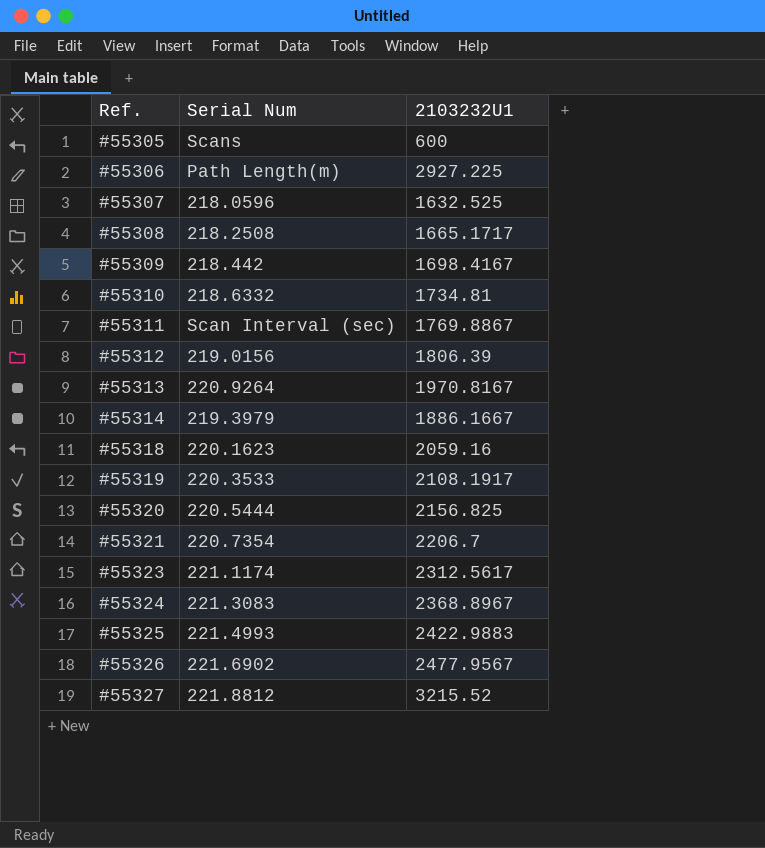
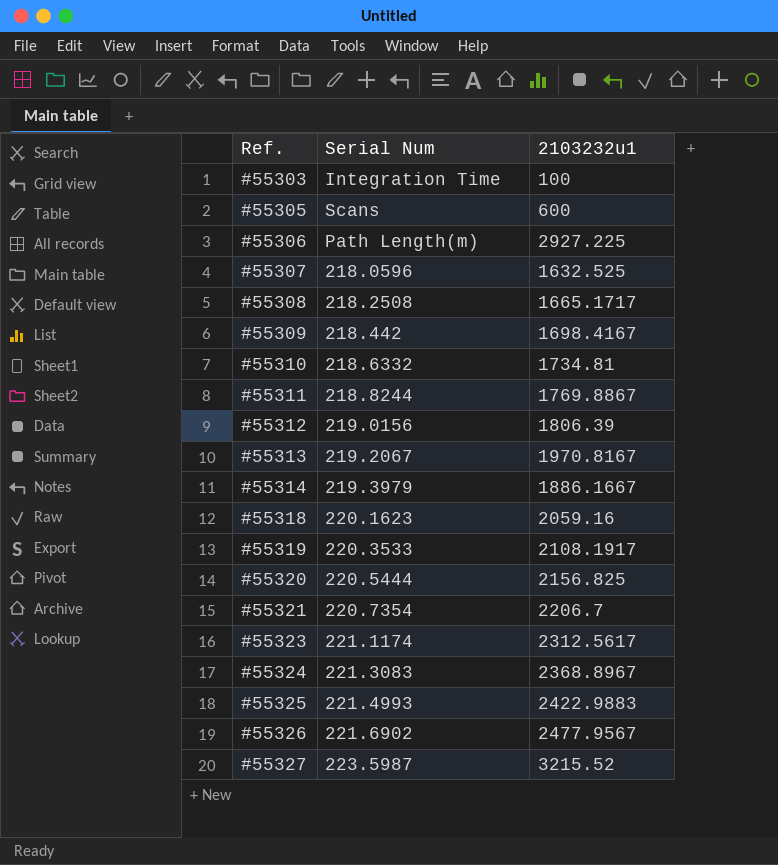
column name: 2103232U1 -> 2103232u1
row #55303: none -> Integration Time | 100
#55311 | Serial Num: Scan Interval (sec) -> 218.8244
#55313 | Serial Num: 220.9264 -> 219.2067
#55327 | Serial Num: 221.8812 -> 223.5987

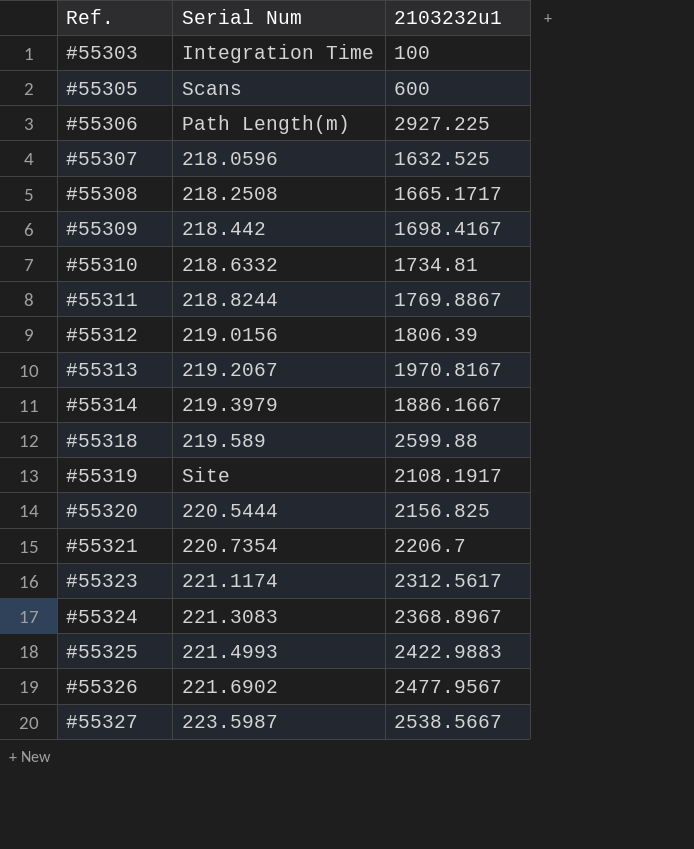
#55318 | Serial Num: 220.1623 -> 219.589
#55318 | 2103232u1: 2059.16 -> 2599.88
#55319 | Serial Num: 220.3533 -> Site
#55327 | 2103232u1: 3215.52 -> 2538.5667

